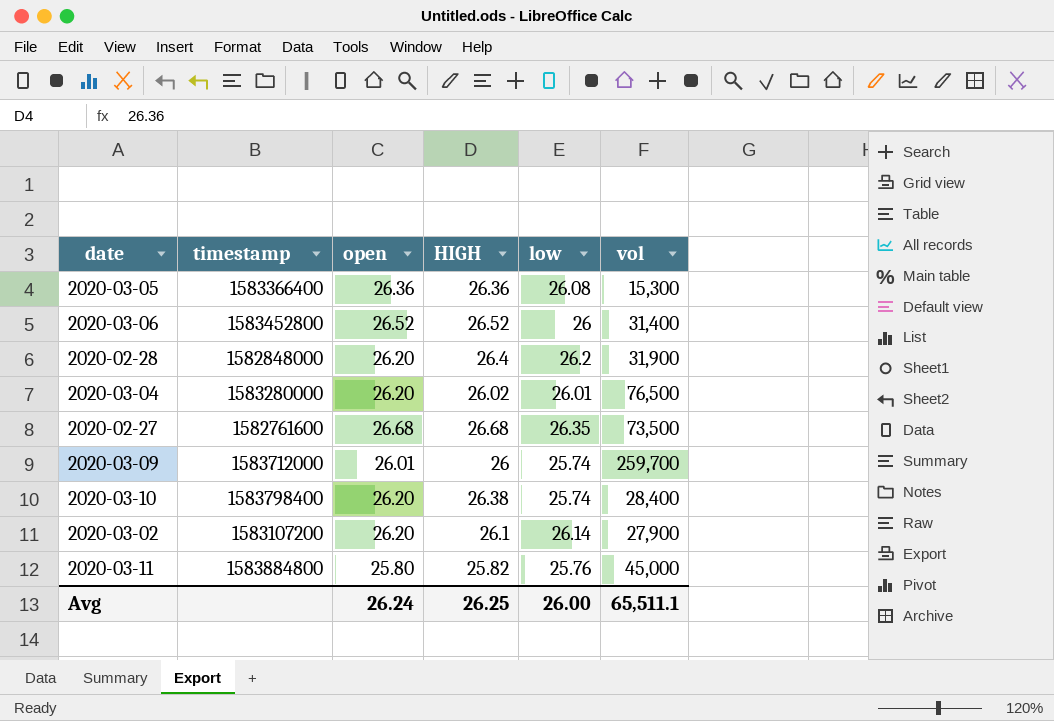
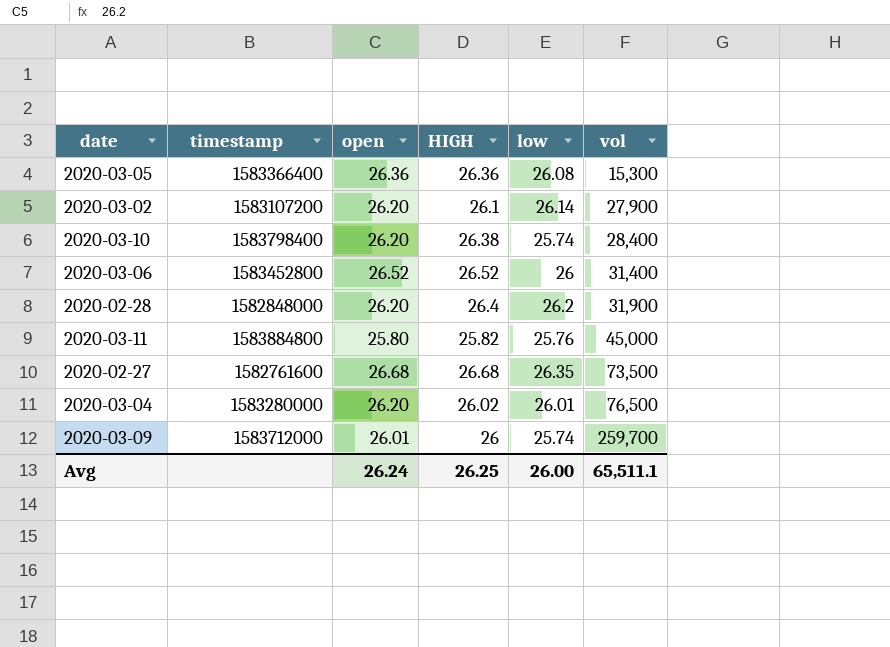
row order: none -> vol ascending

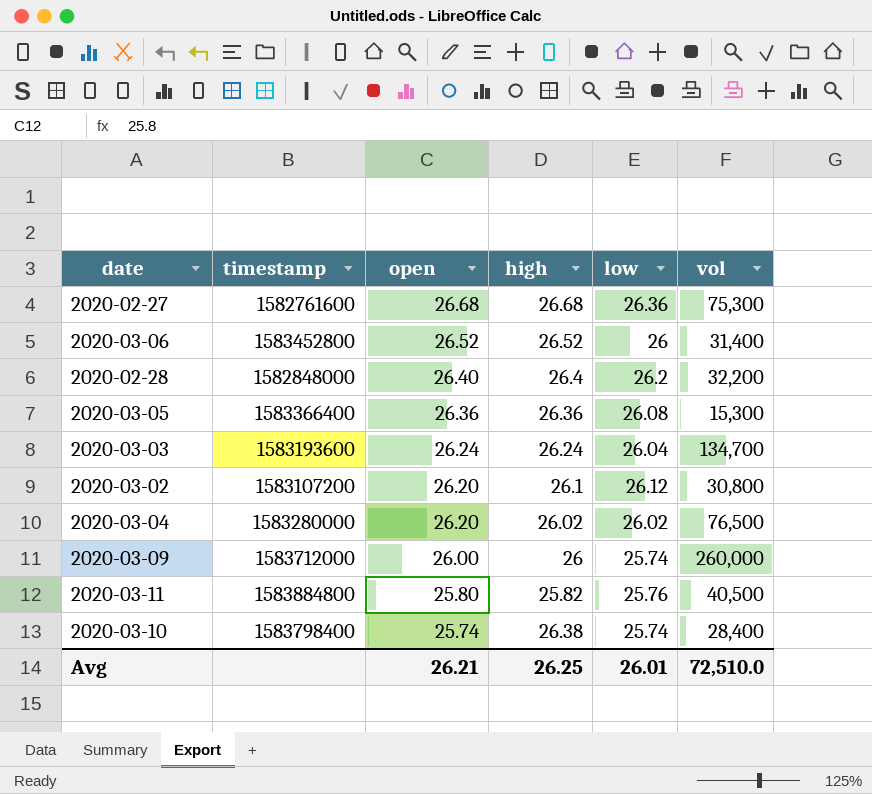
row order: vol ascending -> open descending
column name: HIGH -> high
2020-02-27 | low: 26.35 -> 26.36
2020-02-27 | vol: 73,500 -> 75,300
2020-02-28 | open: 26.20 -> 26.40
2020-02-28 | vol: 31,900 -> 32,200
row 2020-03-03: none -> 1583193600 | 26.24 | 26.24 | 26.04 | 134,700
2020-03-02 | low: 26.14 -> 26.12
2020-03-02 | vol: 27,900 -> 30,800
2020-03-04 | low: 26.01 -> 26.02
2020-03-09 | open: 26.01 -> 26.00
2020-03-09 | vol: 259,700 -> 260,000
2020-03-11 | vol: 45,000 -> 40,500
2020-03-10 | open: 26.20 -> 25.74
Avg | open: 26.24 -> 26.21
Avg | low: 26.00 -> 26.01
Avg | vol: 65,511.1 -> 72,510.0

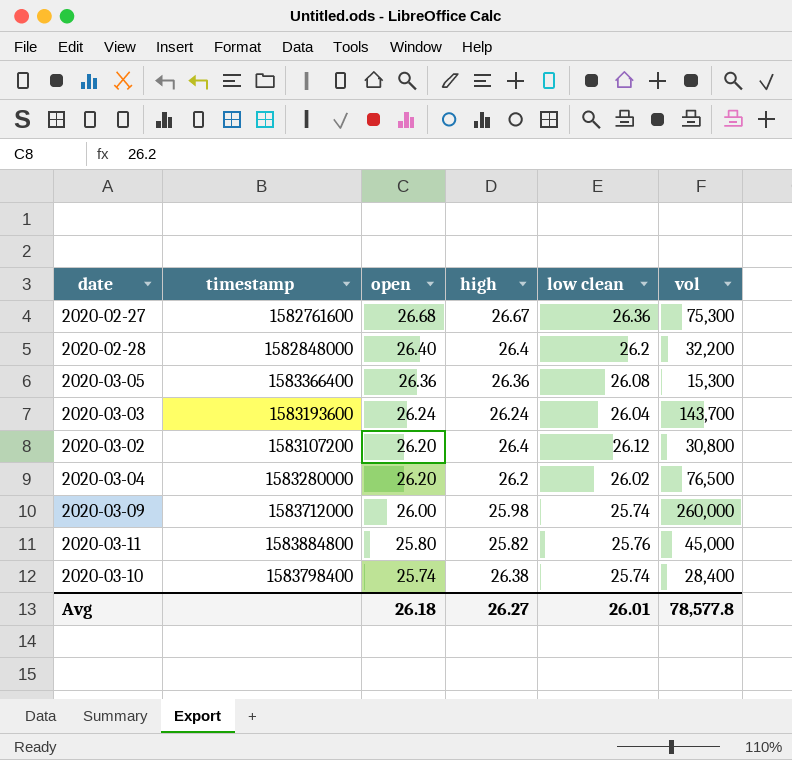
column name: low -> low clean
row 2020-03-06: 1583452800 | 26.52 | 26.52 | 26 | 31,400 -> none
2020-02-27 | high: 26.68 -> 26.67
2020-03-03 | vol: 134,700 -> 143,700
2020-03-02 | high: 26.1 -> 26.4
2020-03-04 | high: 26.02 -> 26.2
2020-03-09 | high: 26 -> 25.98
2020-03-11 | vol: 40,500 -> 45,000
Avg | open: 26.21 -> 26.18
Avg | high: 26.25 -> 26.27
Avg | vol: 72,510.0 -> 78,577.8

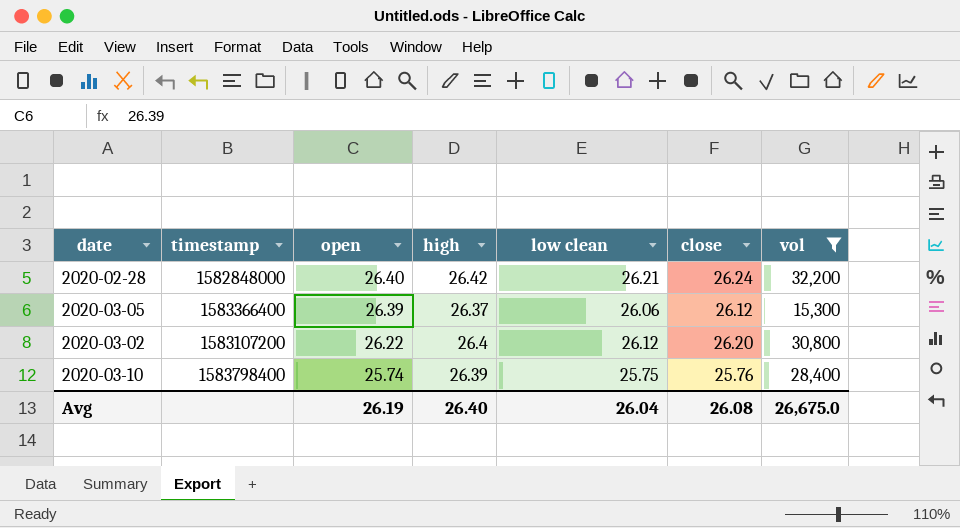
filter: none -> vol <= 32,200
column close | position: none -> 6
2020-02-28 | high: 26.4 -> 26.42
2020-02-28 | low clean: 26.2 -> 26.21
2020-03-05 | open: 26.36 -> 26.39
2020-03-05 | high: 26.36 -> 26.37
2020-03-05 | low clean: 26.08 -> 26.06
2020-03-02 | open: 26.20 -> 26.22
2020-03-10 | high: 26.38 -> 26.39
2020-03-10 | low clean: 25.74 -> 25.75
Avg | open: 26.18 -> 26.19
Avg | high: 26.27 -> 26.40
Avg | low clean: 26.01 -> 26.04
Avg | vol: 78,577.8 -> 26,675.0

